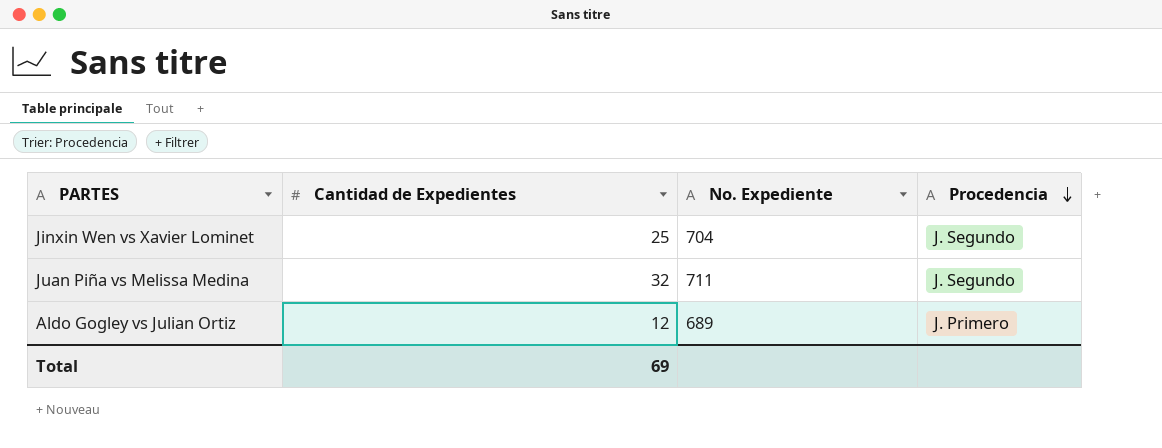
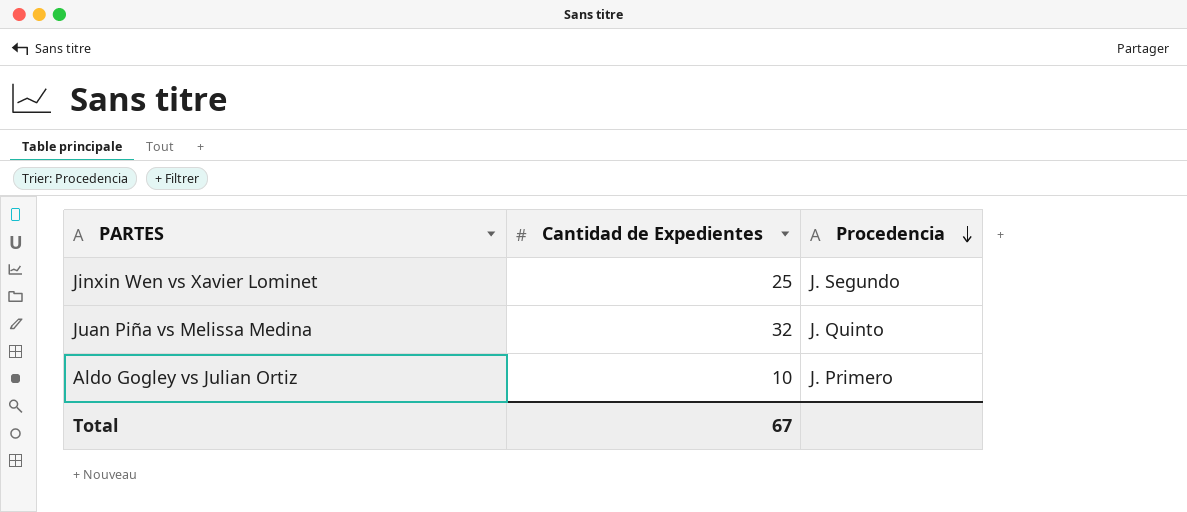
column No. Expediente | position: 3 -> none
Juan Piña vs Melissa Medina | Procedencia: J. Segundo -> J. Quinto
Aldo Gogley vs Julian Ortiz | Cantidad de Expedientes: 12 -> 10
Total | Cantidad de Expedientes: 69 -> 67

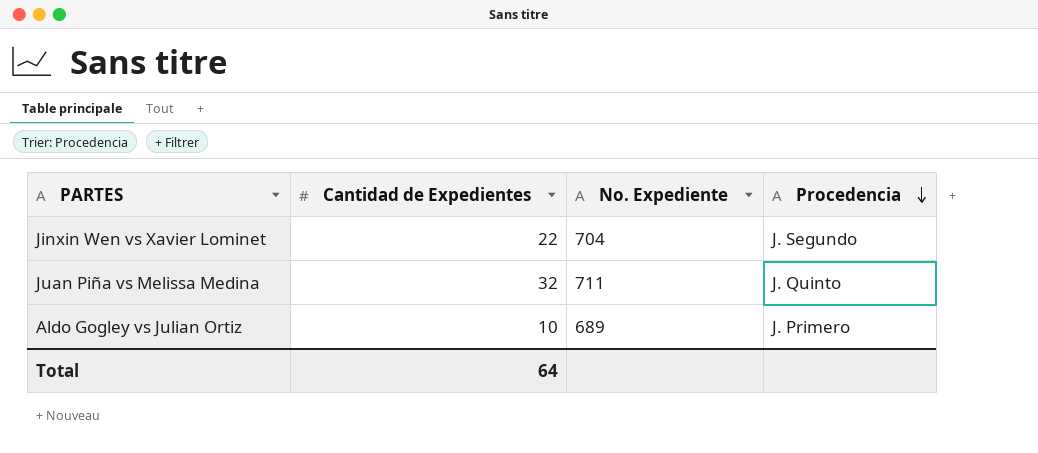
column No. Expediente | position: none -> 3
Jinxin Wen vs Xavier Lominet | Cantidad de Expedientes: 25 -> 22
Total | Cantidad de Expedientes: 67 -> 64

